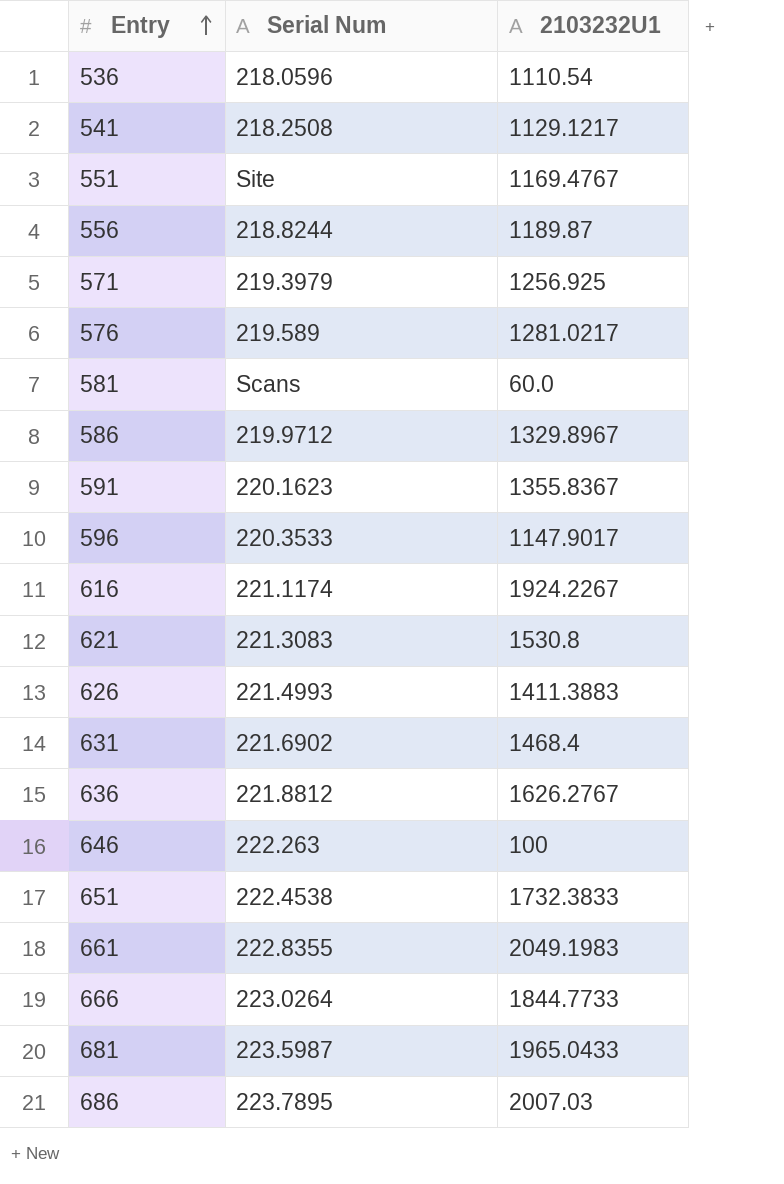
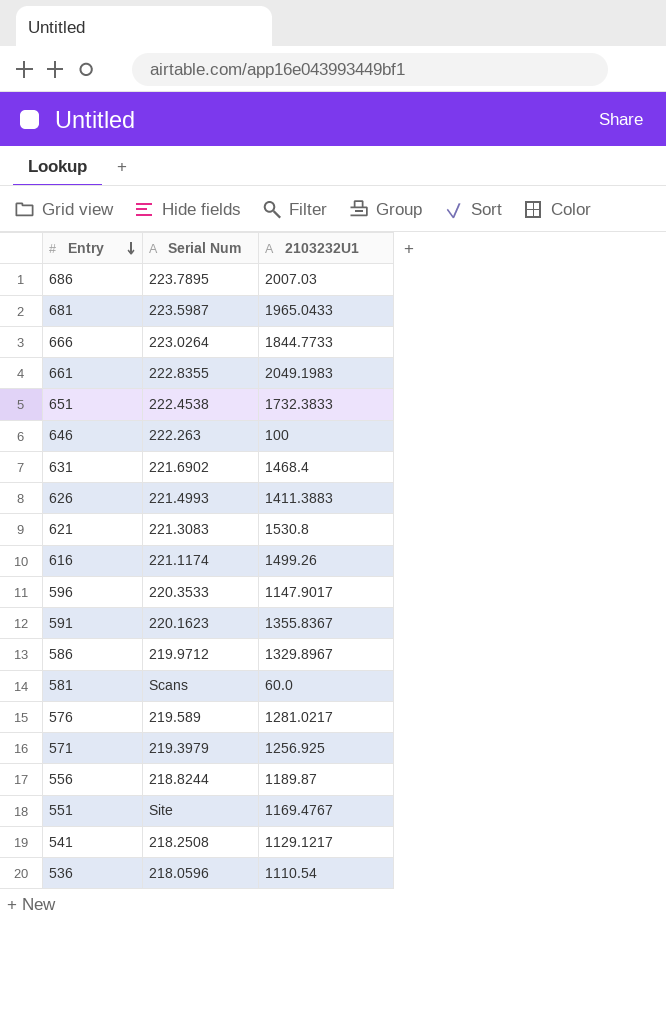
row order: Entry ascending -> Entry descending
row 636: 221.8812 | 1626.2767 -> none
616 | 2103232U1: 1924.2267 -> 1499.26

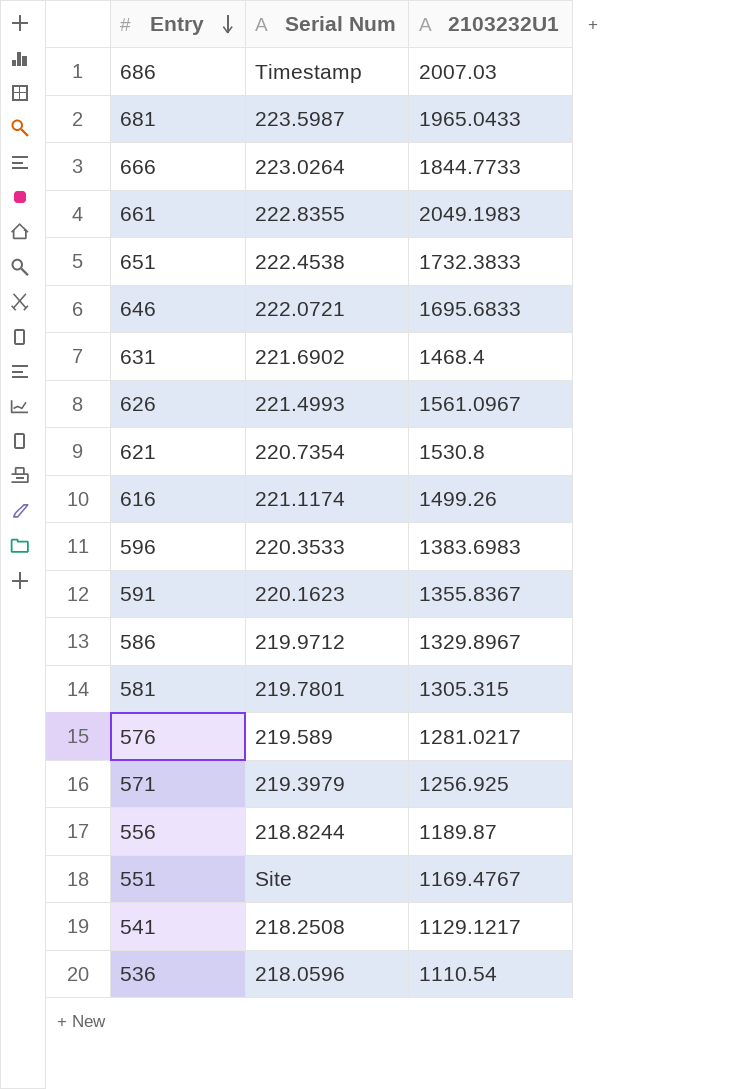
686 | Serial Num: 223.7895 -> Timestamp
646 | Serial Num: 222.263 -> 222.0721
646 | 2103232U1: 100 -> 1695.6833
626 | 2103232U1: 1411.3883 -> 1561.0967
621 | Serial Num: 221.3083 -> 220.7354
596 | 2103232U1: 1147.9017 -> 1383.6983
581 | Serial Num: Scans -> 219.7801
581 | 2103232U1: 60.0 -> 1305.315

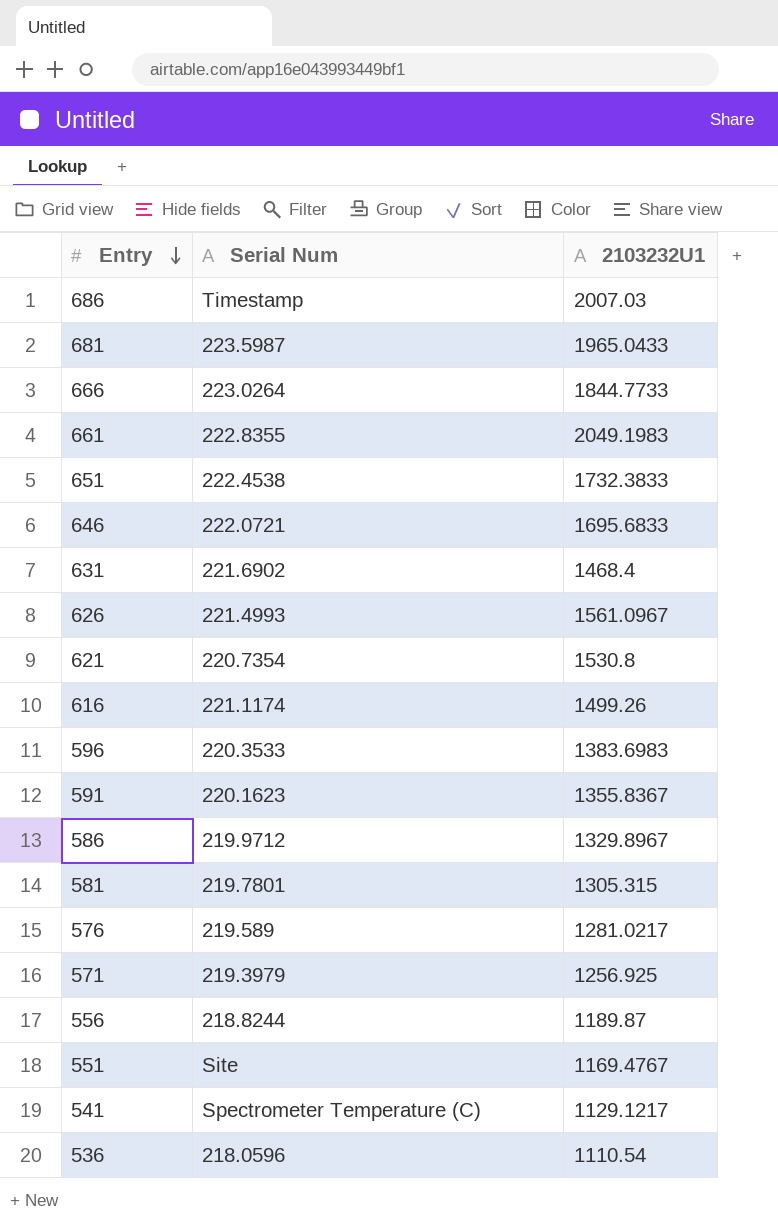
541 | Serial Num: 218.2508 -> Spectrometer Temperature (C)

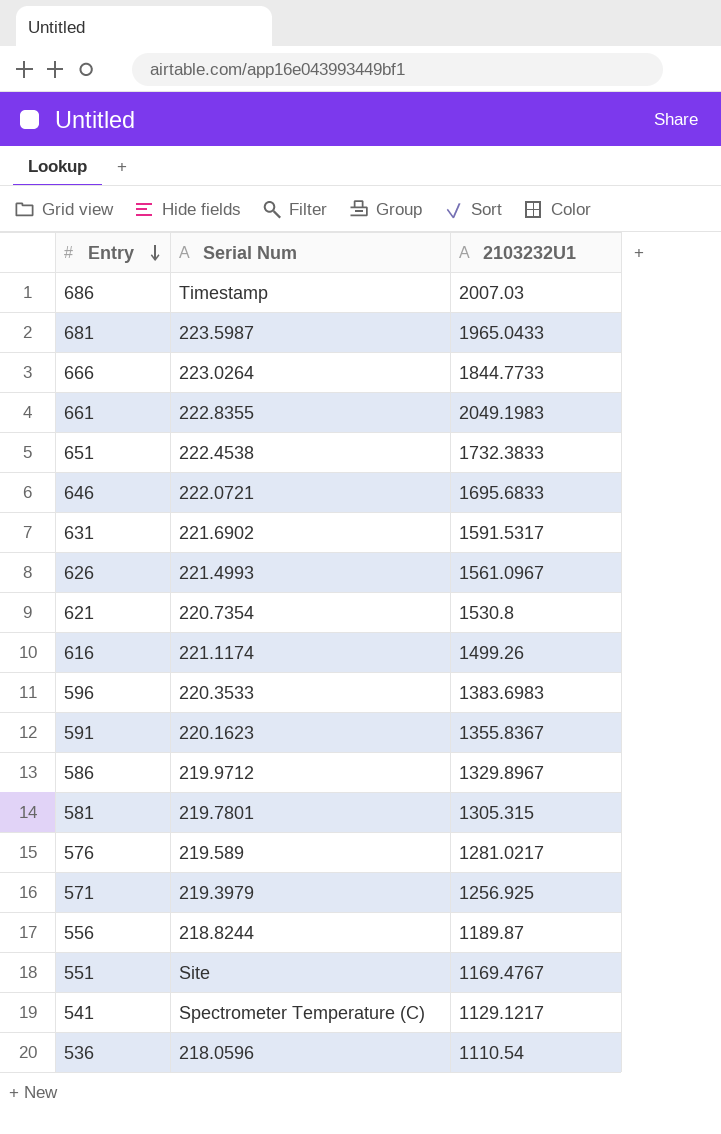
631 | 2103232U1: 1468.4 -> 1591.5317

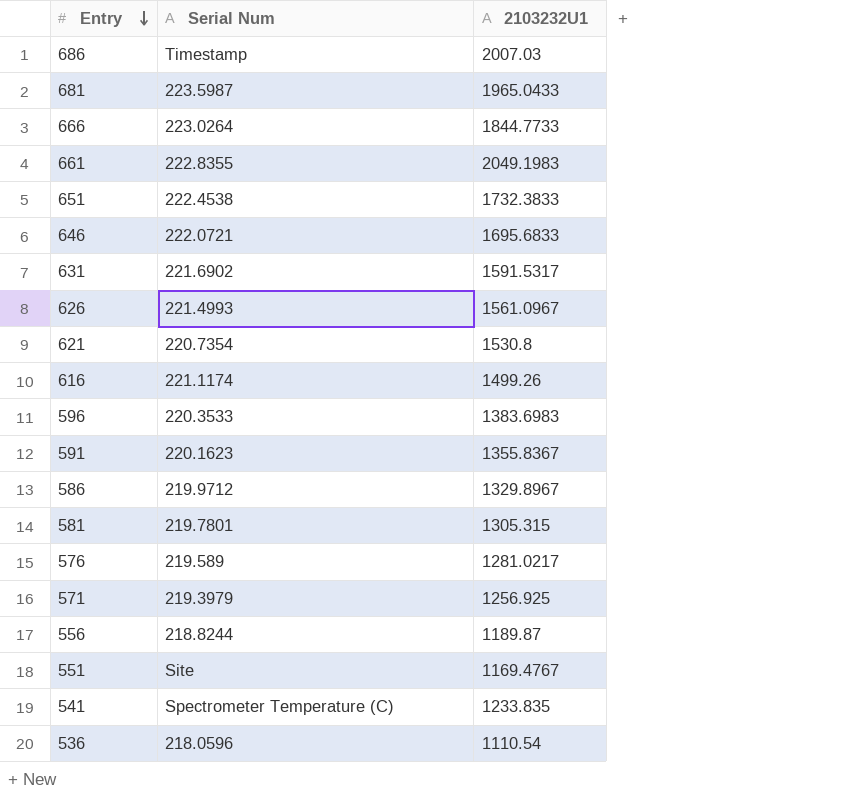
541 | 2103232U1: 1129.1217 -> 1233.835

